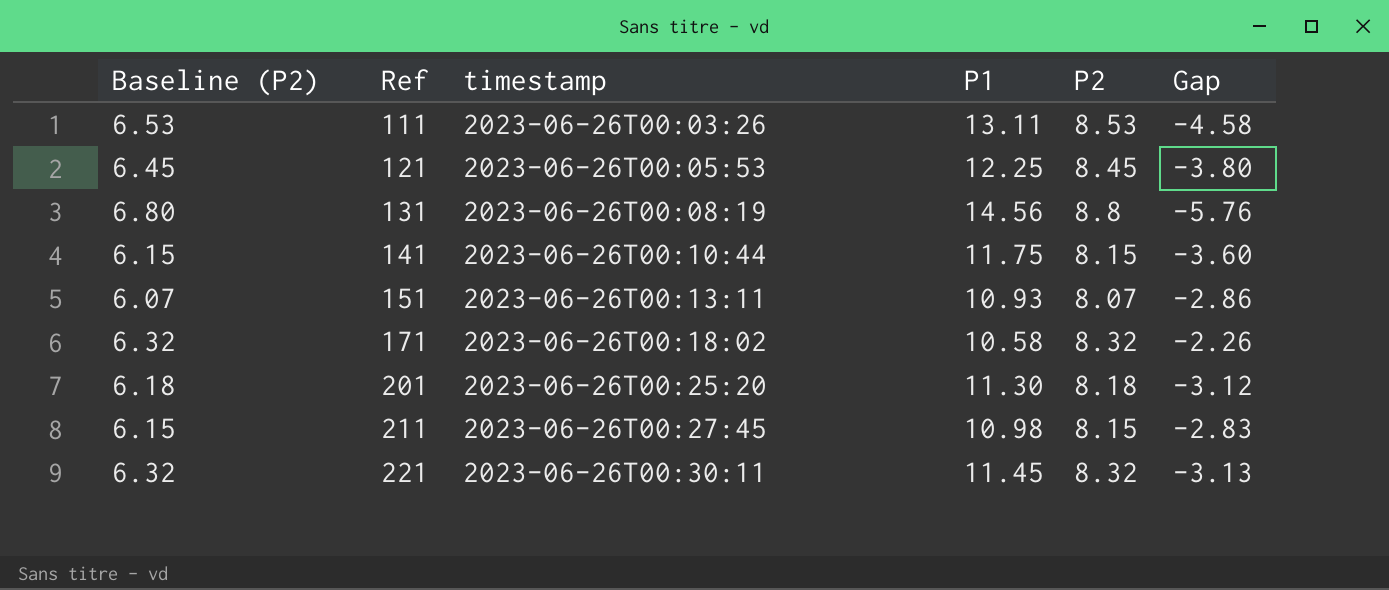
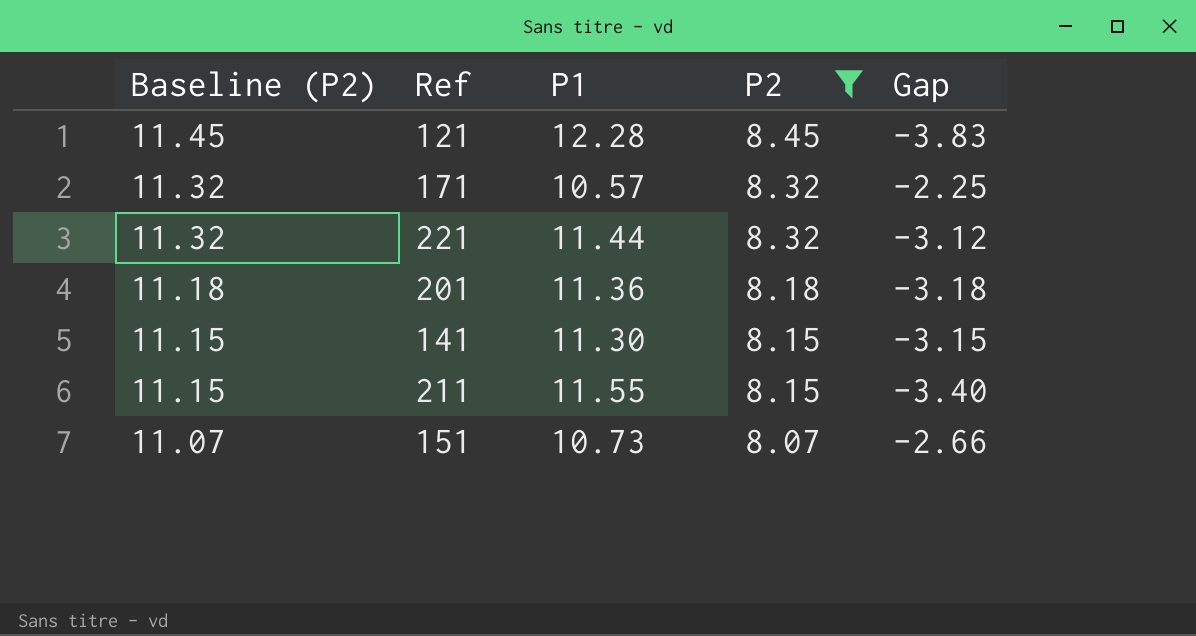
filter: none -> P2 <= 8.45
row order: Ref ascending -> Baseline (P2) descending
column timestamp | position: 3 -> none
column Baseline (P2) | formula: [P2] - 2 -> [P2] + 3
121 | P1: 12.25 -> 12.28
121 | Gap: -3.80 -> -3.83
171 | P1: 10.58 -> 10.57
171 | Gap: -2.26 -> -2.25
221 | P1: 11.45 -> 11.44
221 | Gap: -3.13 -> -3.12
201 | P1: 11.30 -> 11.36
201 | Gap: -3.12 -> -3.18
141 | P1: 11.75 -> 11.30
141 | Gap: -3.60 -> -3.15
211 | P1: 10.98 -> 11.55
211 | Gap: -2.83 -> -3.40
151 | P1: 10.93 -> 10.73
151 | Gap: -2.86 -> -2.66

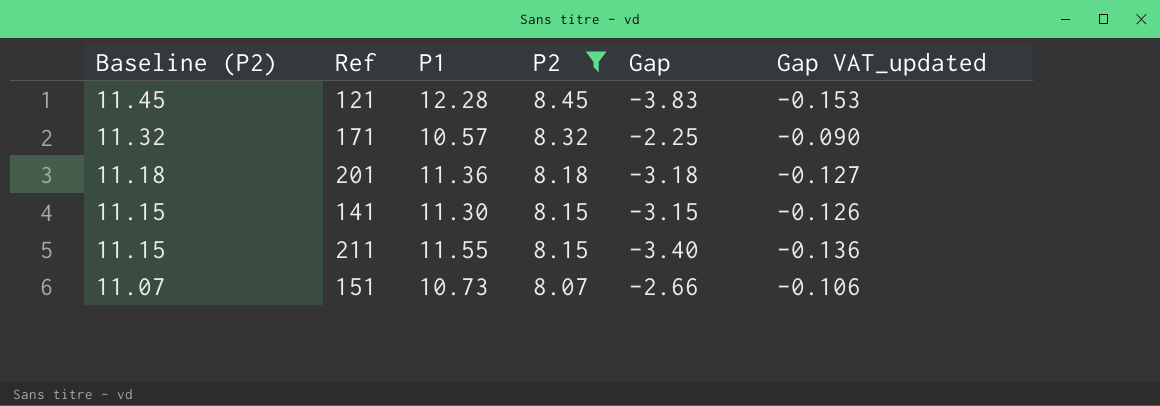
column Gap VAT_updated | formula: none -> [Gap] * 0.04
row 221: 11.32 | 11.44 | 8.32 | -3.12 -> none

